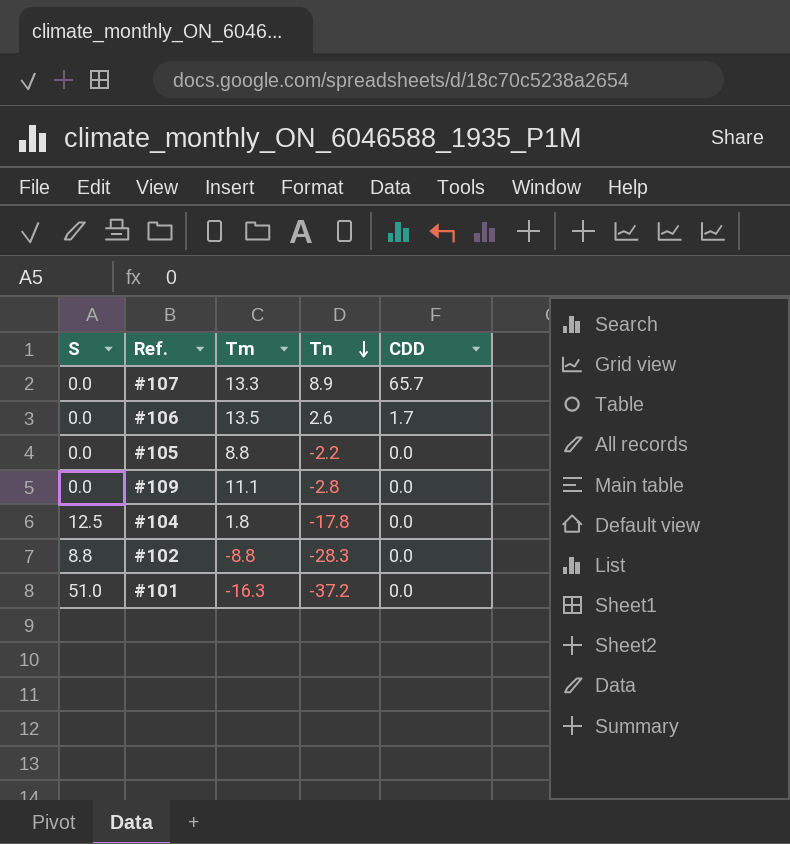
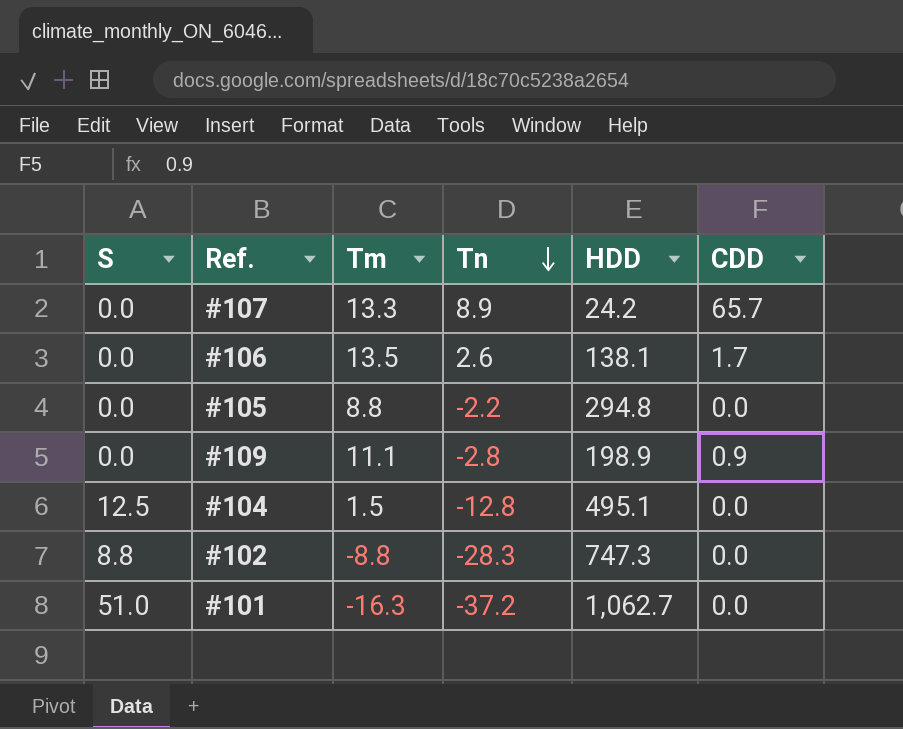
column HDD | position: none -> 5
#109 | CDD: 0.0 -> 0.9
#104 | Tm: 1.8 -> 1.5
#104 | Tn: -17.8 -> -12.8

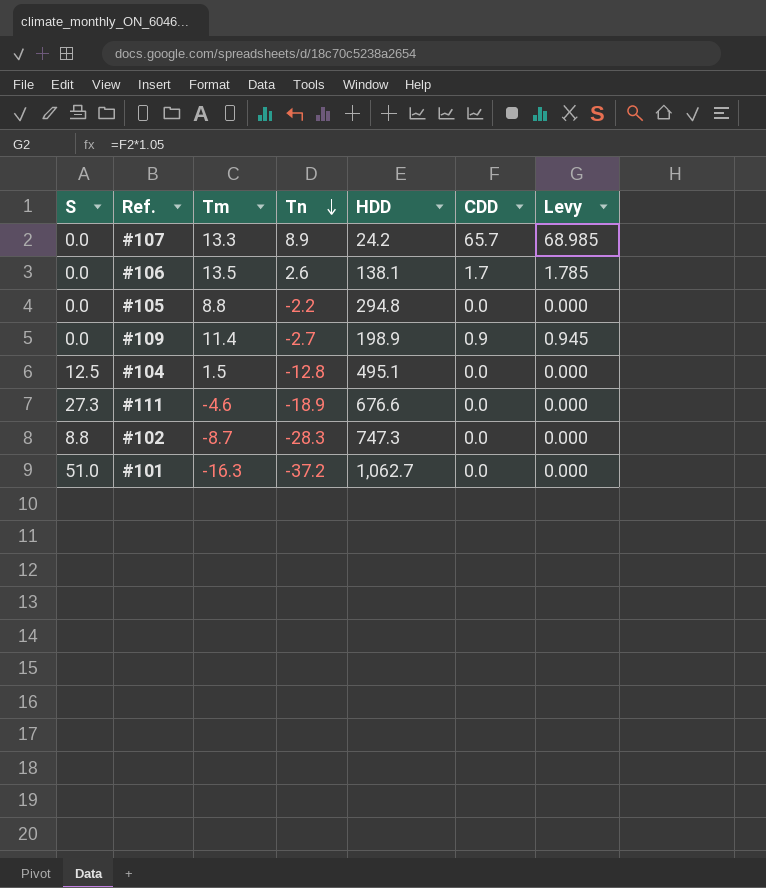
column Levy | formula: none -> [CDD] * 1.05
#109 | Tm: 11.1 -> 11.4
#109 | Tn: -2.8 -> -2.7
row #111: none -> 27.3 | -4.6 | -18.9 | 676.6 | 0.0 | 0.000
#102 | Tm: -8.8 -> -8.7

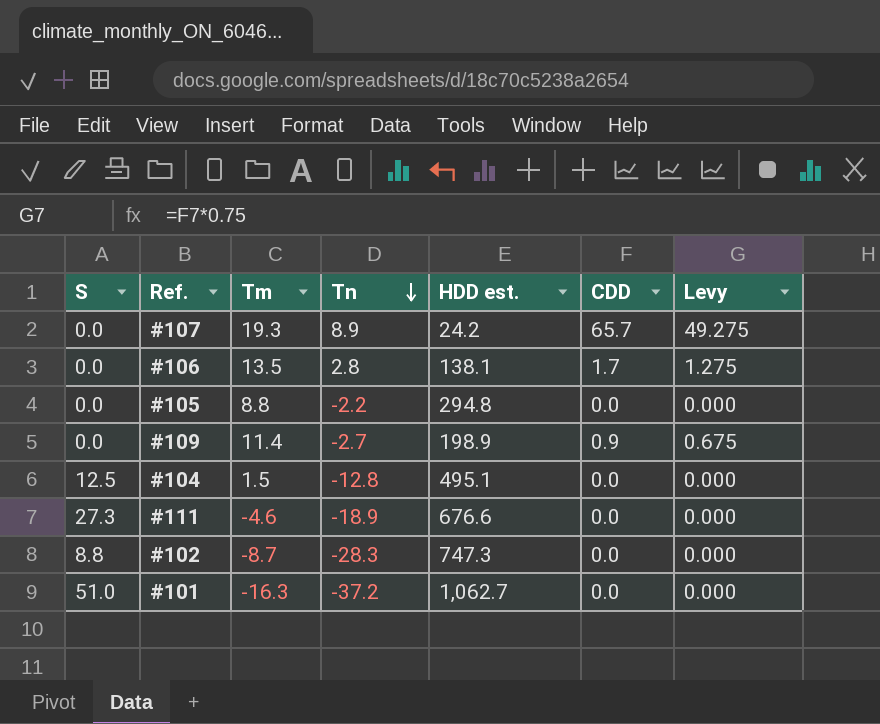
column name: HDD -> HDD est.
column Levy | formula: [CDD] * 1.05 -> [CDD] * 0.75
#107 | Tm: 13.3 -> 19.3
#106 | Tn: 2.6 -> 2.8

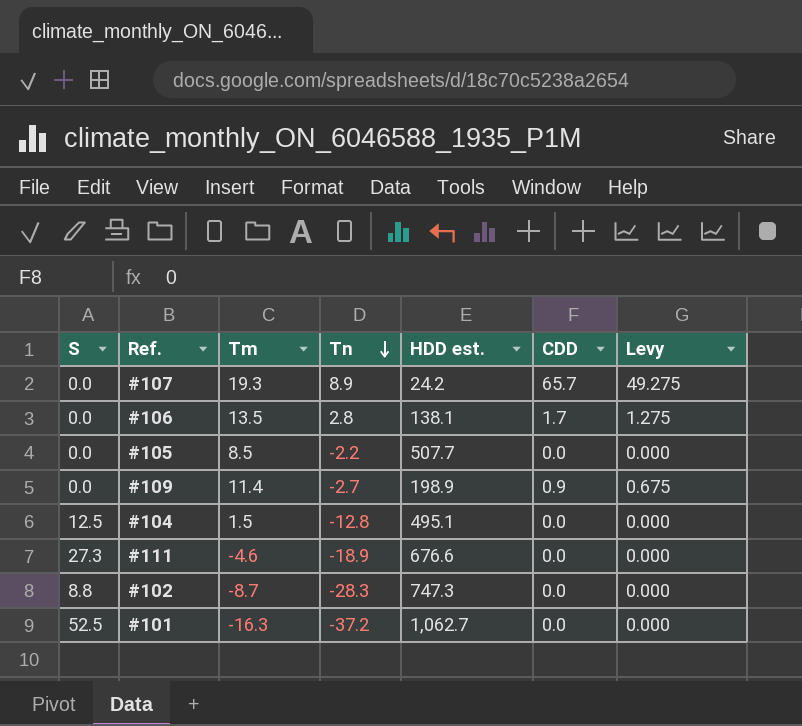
#105 | Tm: 8.8 -> 8.5
#105 | HDD est.: 294.8 -> 507.7
#101 | S: 51.0 -> 52.5

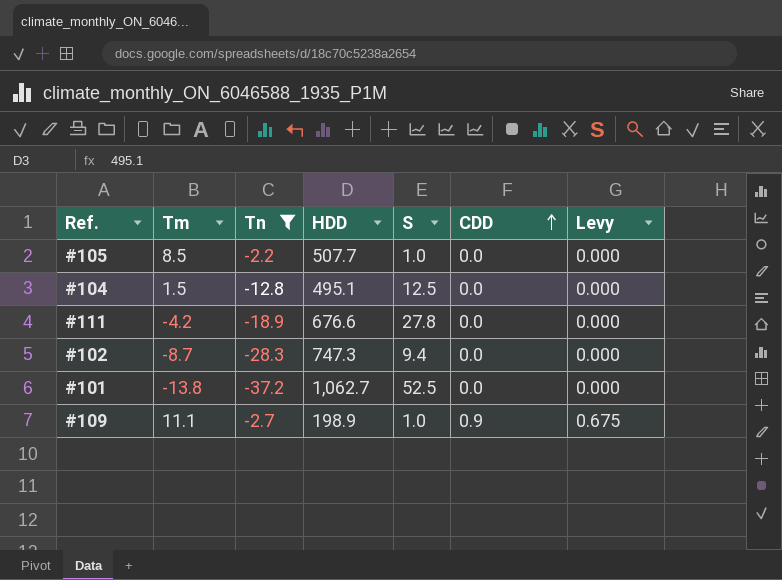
filter: none -> Tn <= -2.2
row order: Tn descending -> CDD ascending
column name: HDD est. -> HDD
column S | position: 1 -> 5
#105 | S: 0.0 -> 1.0
#111 | Tm: -4.6 -> -4.2
#111 | S: 27.3 -> 27.8
#102 | S: 8.8 -> 9.4
#101 | Tm: -16.3 -> -13.8
#109 | Tm: 11.4 -> 11.1
#109 | S: 0.0 -> 1.0

